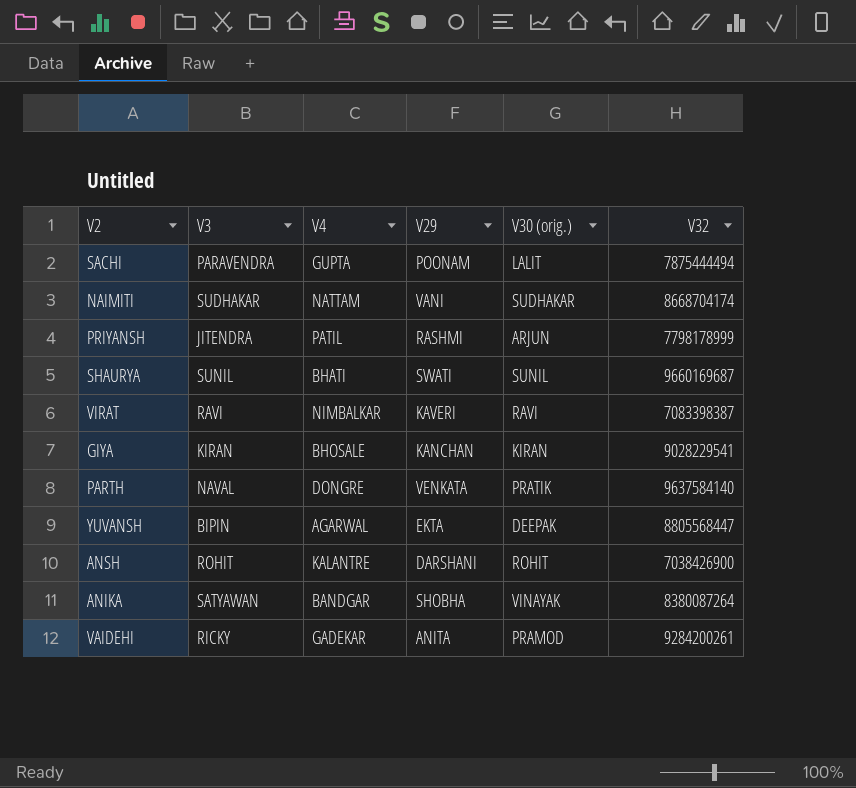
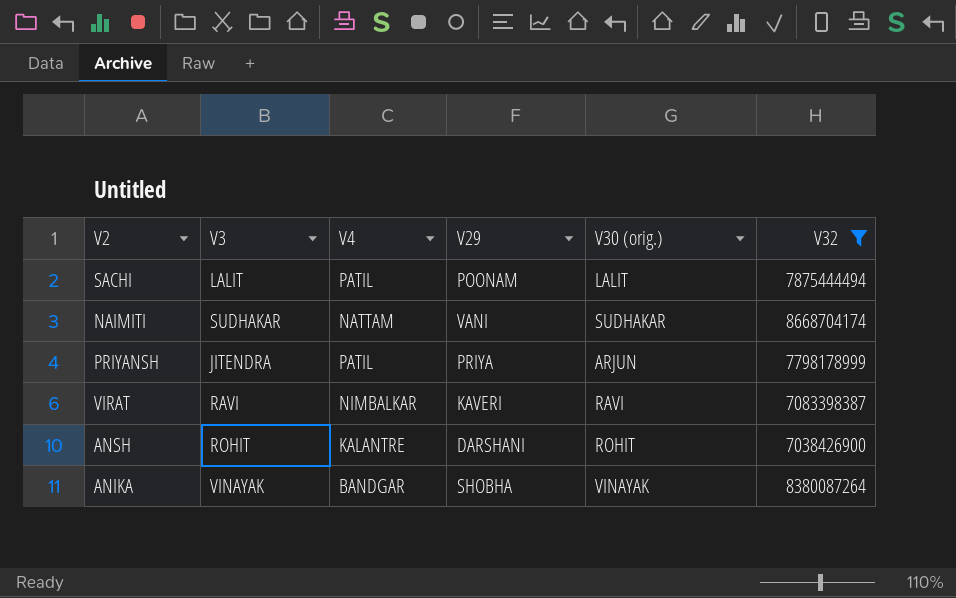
filter: none -> V32 <= 8668704174
SACHI | V3: PARAVENDRA -> LALIT
SACHI | V4: GUPTA -> PATIL
PRIYANSH | V29: RASHMI -> PRIYA
ANIKA | V3: SATYAWAN -> VINAYAK

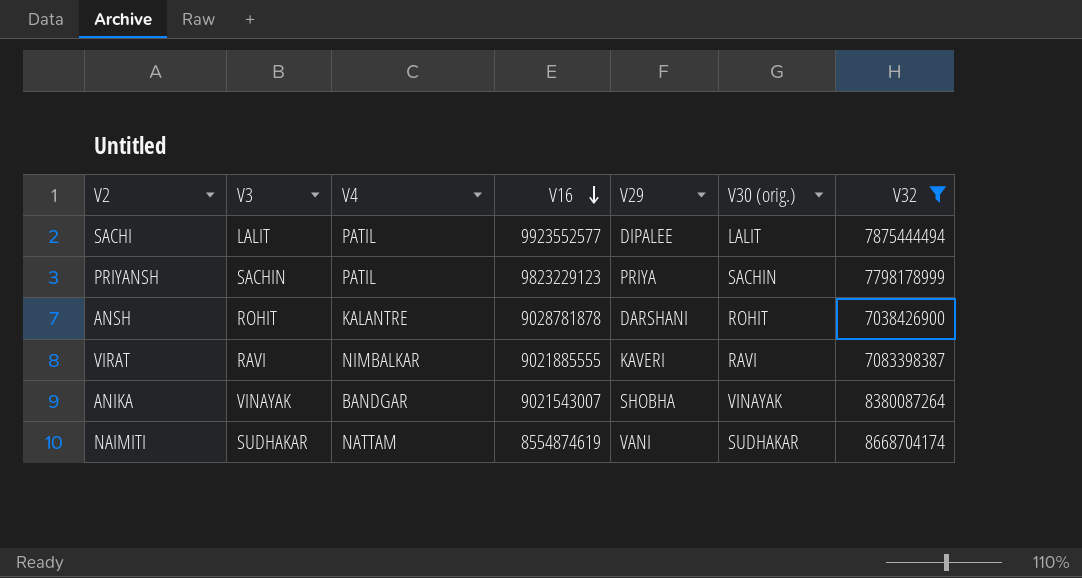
row order: none -> V16 descending
column V16 | position: none -> 4
SACHI | V29: POONAM -> DIPALEE
PRIYANSH | V3: JITENDRA -> SACHIN
PRIYANSH | V30 (orig.): ARJUN -> SACHIN

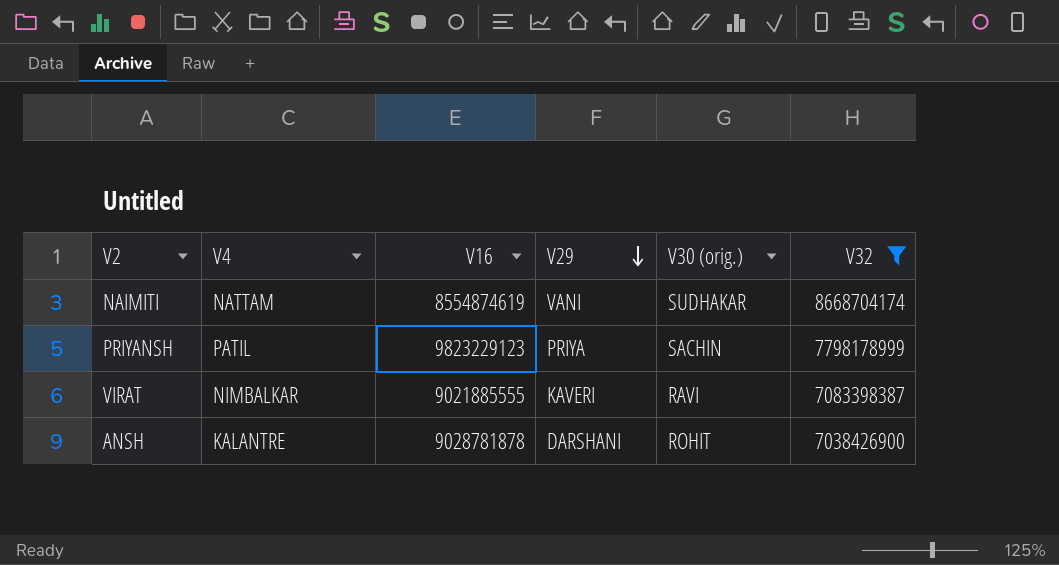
row order: V16 descending -> V29 descending
column V3 | position: 2 -> none
row SACHI: LALIT | PATIL | 9923552577 | DIPALEE | LALIT | 7875444494 -> none
row ANIKA: VINAYAK | BANDGAR | 9021543007 | SHOBHA | VINAYAK | 8380087264 -> none

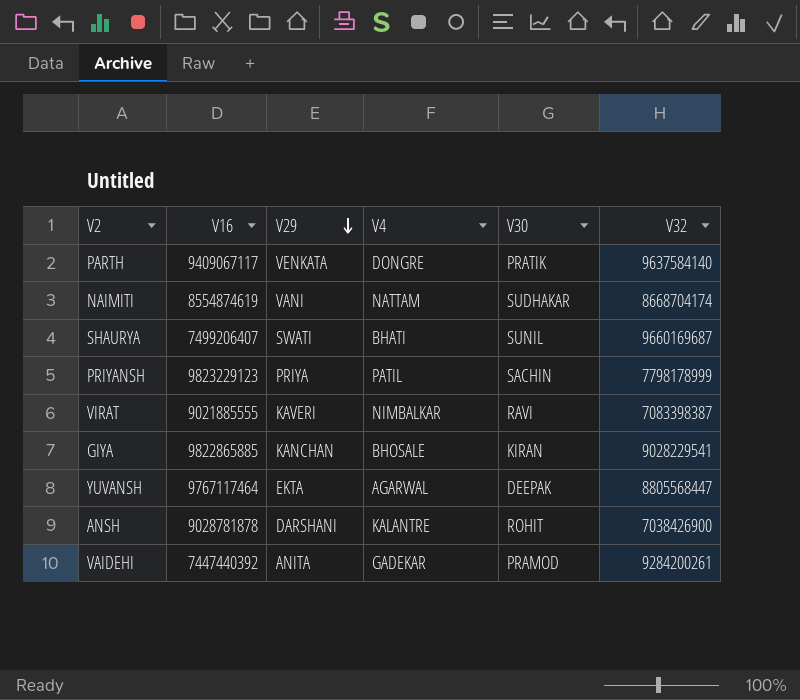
filter: V32 <= 8668704174 -> none
column V4 | position: 2 -> 4
column name: V30 (orig.) -> V30

